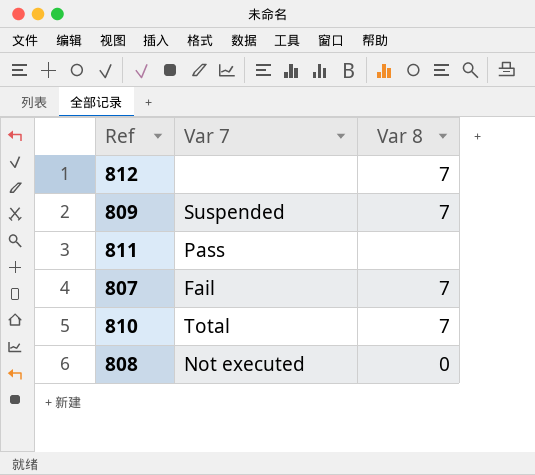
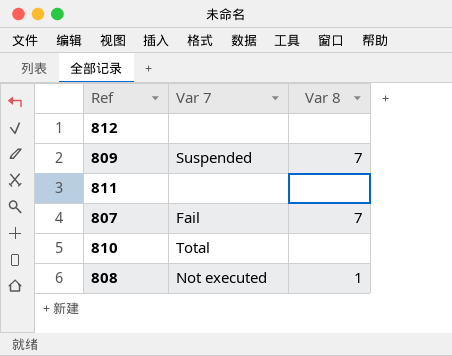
812 | Var 8: 7 -> none
811 | Var 7: Pass -> none
810 | Var 8: 7 -> none
808 | Var 8: 0 -> 1

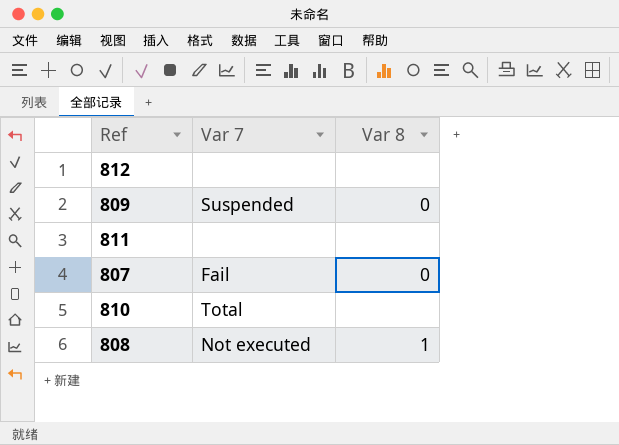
809 | Var 8: 7 -> 0
807 | Var 8: 7 -> 0

